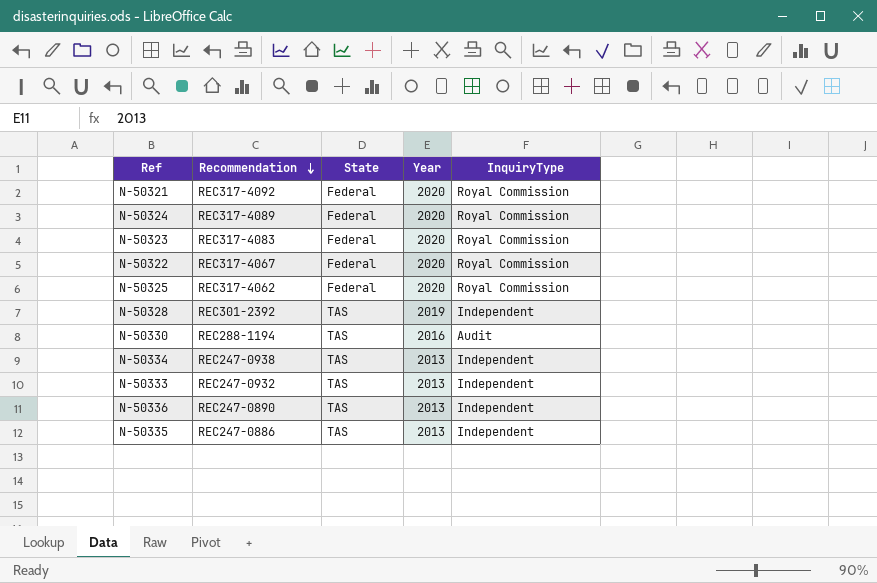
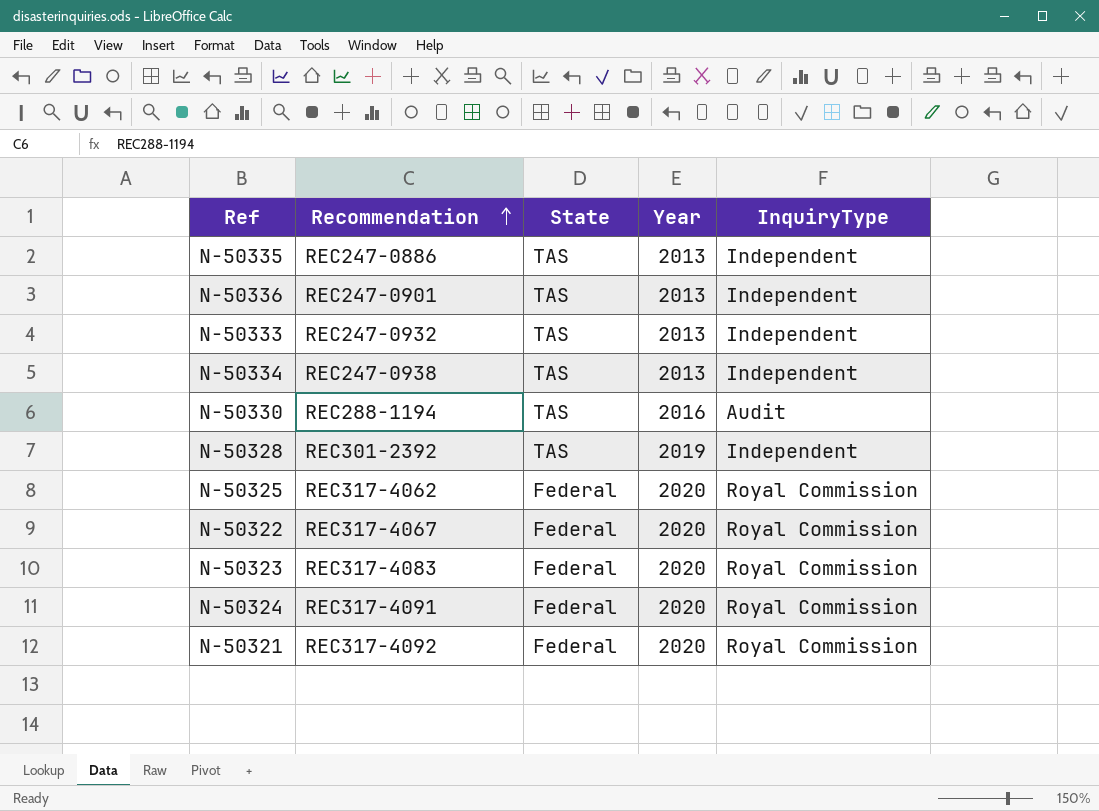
row order: Recommendation descending -> Recommendation ascending
N-50336 | Recommendation: REC247-0890 -> REC247-0901
N-50324 | Recommendation: REC317-4089 -> REC317-4091

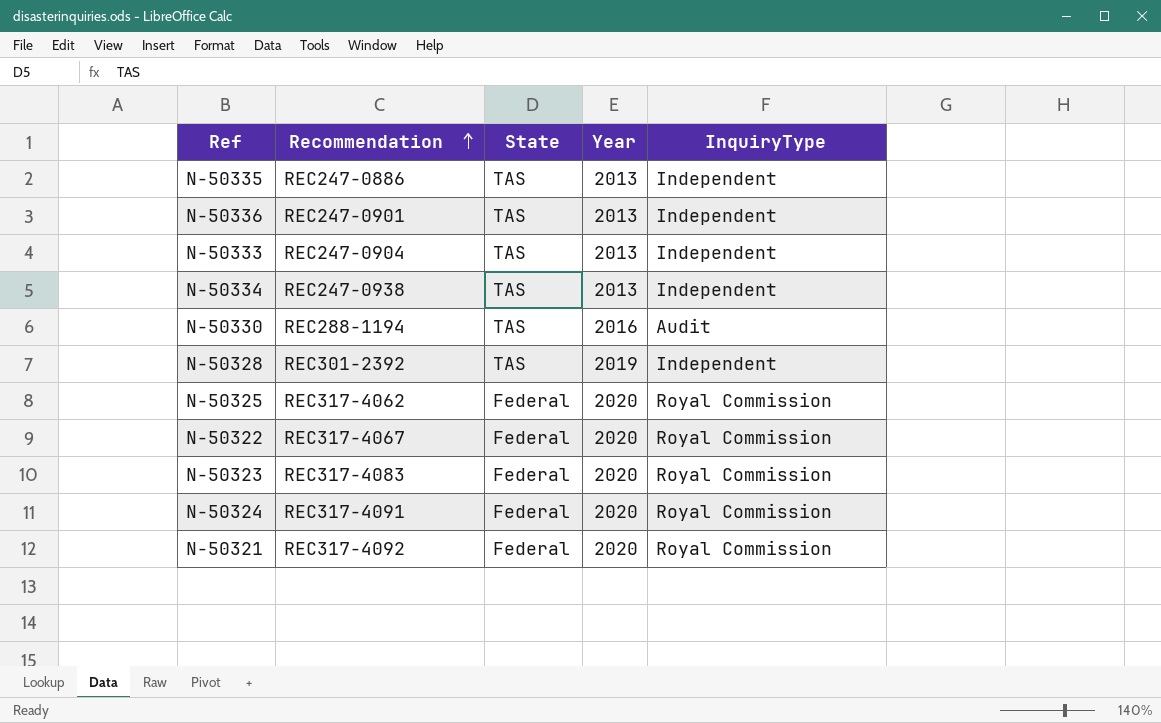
N-50333 | Recommendation: REC247-0932 -> REC247-0904

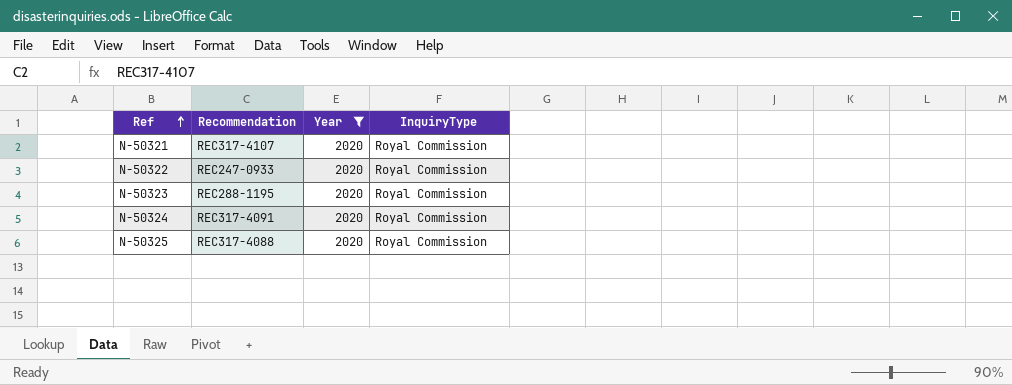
filter: none -> Year = 2020
row order: Recommendation ascending -> Ref ascending
column State | position: 3 -> none
N-50321 | Recommendation: REC317-4092 -> REC317-4107
N-50322 | Recommendation: REC317-4067 -> REC247-0933
N-50323 | Recommendation: REC317-4083 -> REC288-1195
N-50325 | Recommendation: REC317-4062 -> REC317-4088

